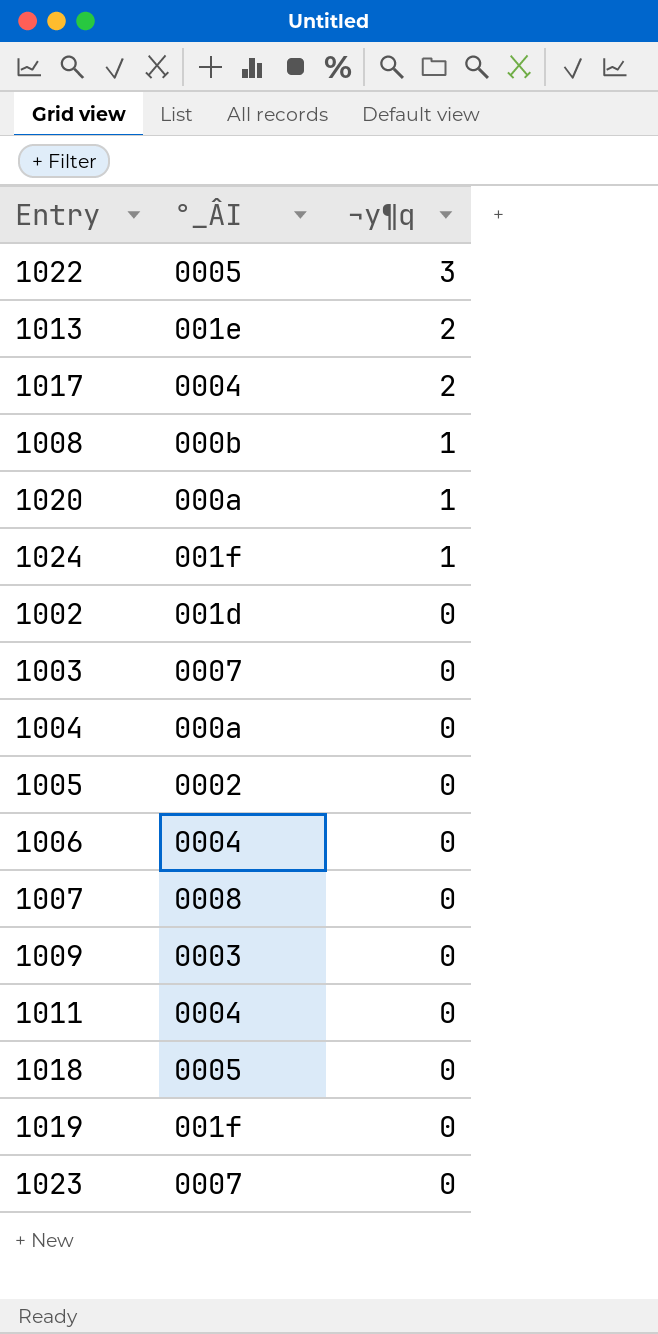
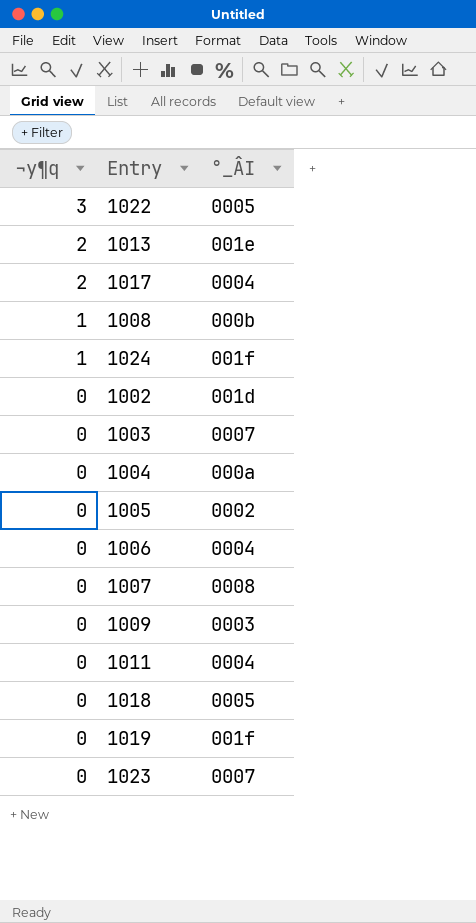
column ¬y¶q | position: 3 -> 1
row 1020: 000a | 1 -> none

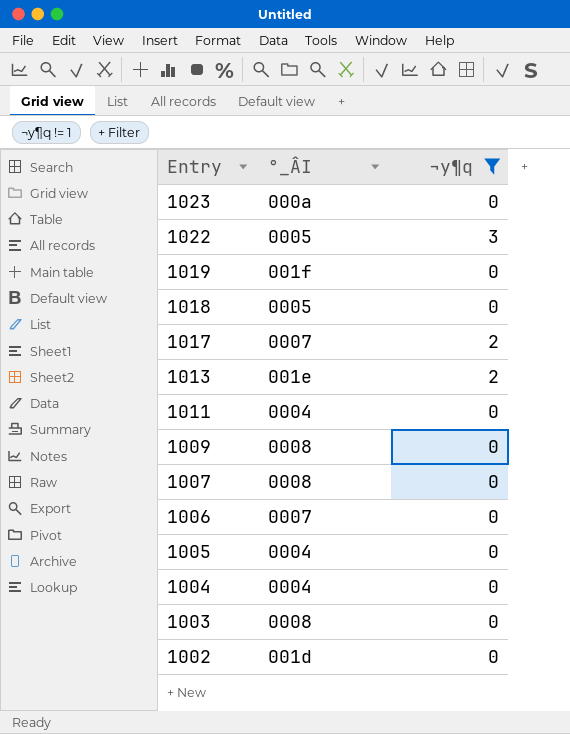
filter: none -> ¬y¶q != 1
row order: ¬y¶q descending -> Entry descending
column ¬y¶q | position: 1 -> 3
1023 | °_ÂI: 0007 -> 000a
1017 | °_ÂI: 0004 -> 0007
1009 | °_ÂI: 0003 -> 0008
1006 | °_ÂI: 0004 -> 0007
1005 | °_ÂI: 0002 -> 0004
1004 | °_ÂI: 000a -> 0004
1003 | °_ÂI: 0007 -> 0008

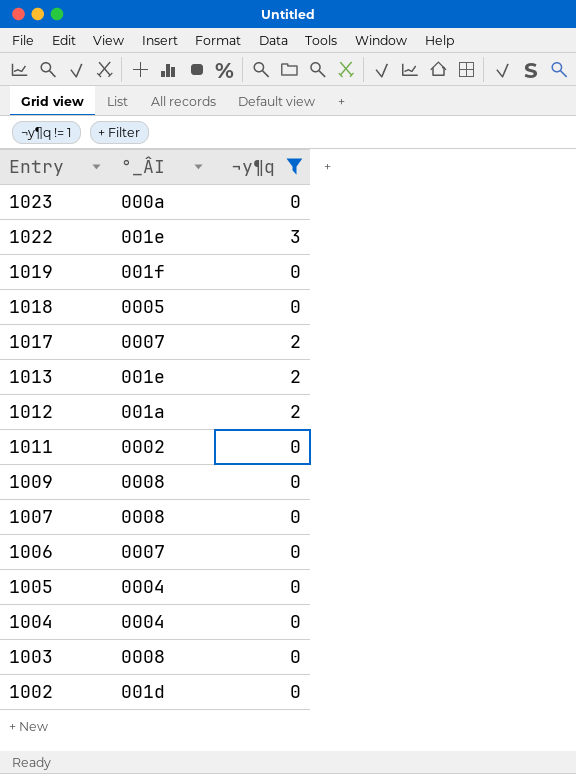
1022 | °_ÂI: 0005 -> 001e
row 1012: none -> 001a | 2
1011 | °_ÂI: 0004 -> 0002

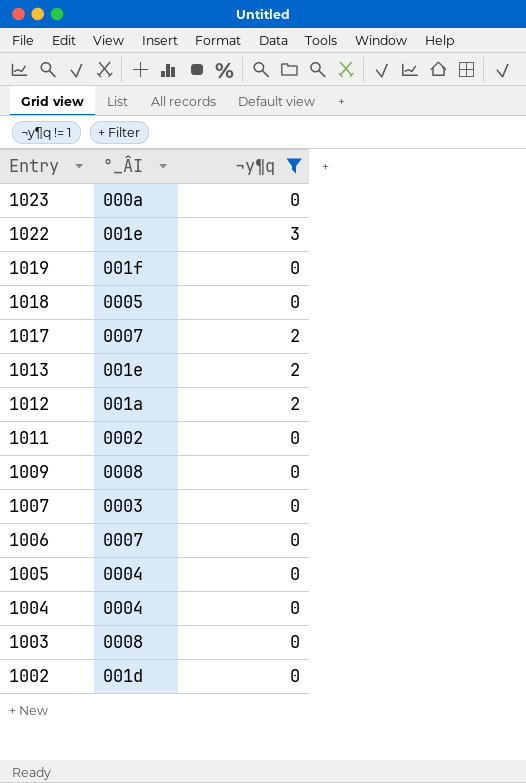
1007 | °_ÂI: 0008 -> 0003

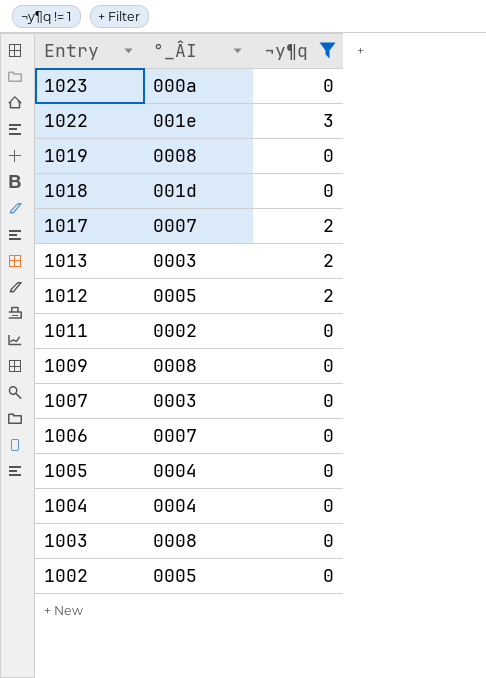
1019 | °_ÂI: 001f -> 0008
1018 | °_ÂI: 0005 -> 001d
1013 | °_ÂI: 001e -> 0003
1012 | °_ÂI: 001a -> 0005
1002 | °_ÂI: 001d -> 0005

